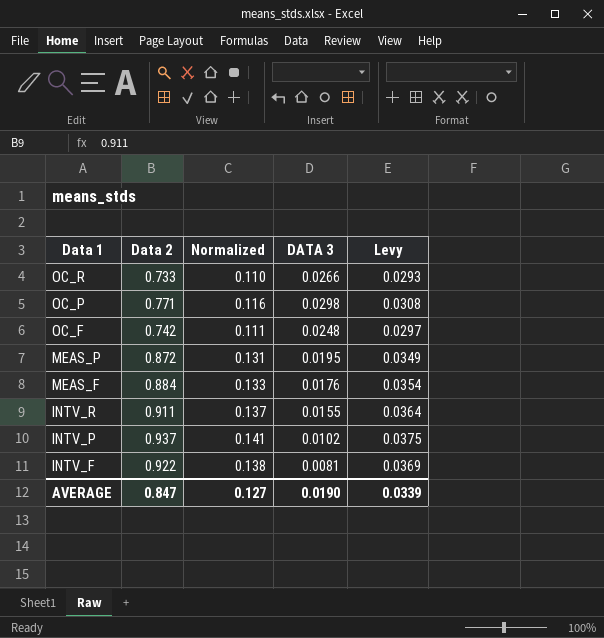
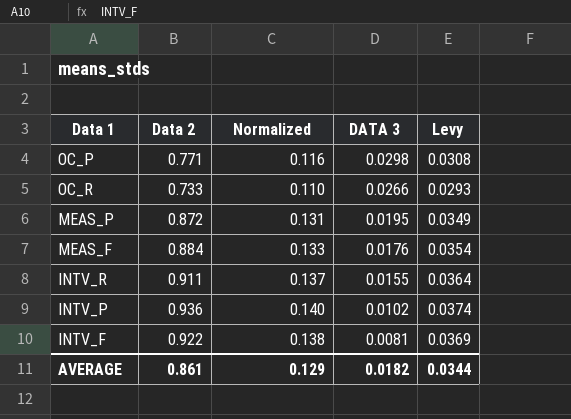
row order: Data 1 descending -> DATA 3 descending
row OC_F: 0.742 | 0.111 | 0.0248 | 0.0297 -> none
INTV_P | Data 2: 0.937 -> 0.936
INTV_P | Normalized: 0.141 -> 0.140
INTV_P | Levy: 0.0375 -> 0.0374
AVERAGE | Data 2: 0.847 -> 0.861
AVERAGE | Normalized: 0.127 -> 0.129
AVERAGE | DATA 3: 0.0190 -> 0.0182
AVERAGE | Levy: 0.0339 -> 0.0344

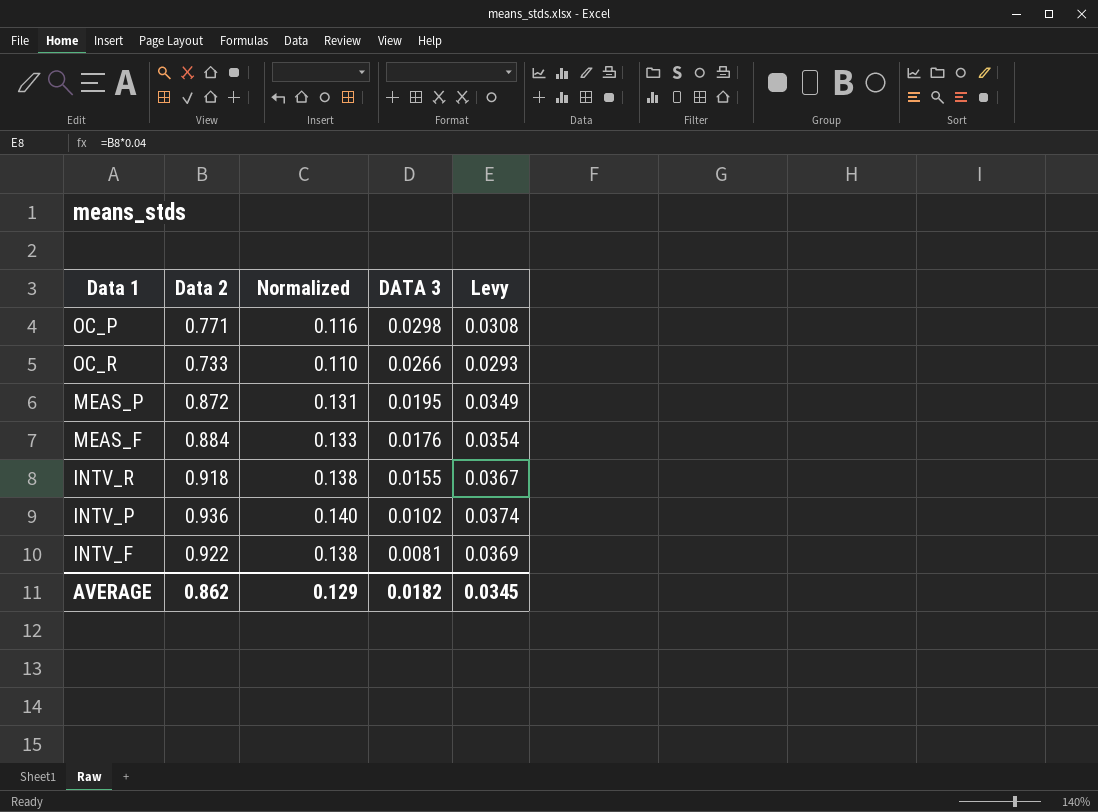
INTV_R | Data 2: 0.911 -> 0.918
INTV_R | Normalized: 0.137 -> 0.138
INTV_R | Levy: 0.0364 -> 0.0367
AVERAGE | Data 2: 0.861 -> 0.862
AVERAGE | Levy: 0.0344 -> 0.0345

